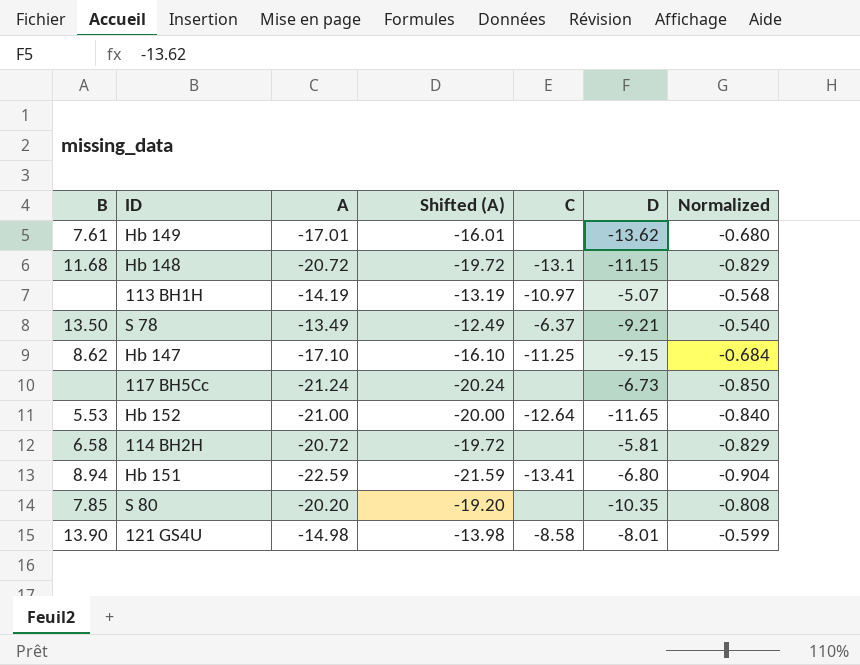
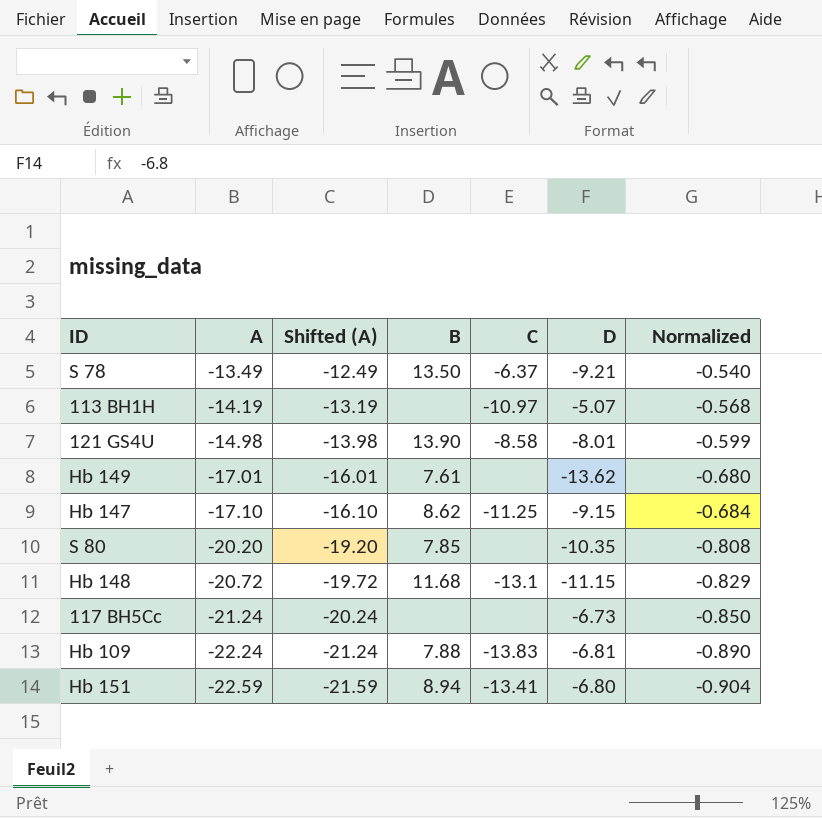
row order: none -> A descending
column B | position: 1 -> 4
row Hb 152: 5.53 | -21.00 | -20.00 | -12.64 | -11.65 | -0.840 -> none
row 114 BH2H: 6.58 | -20.72 | -19.72 | none | -5.81 | -0.829 -> none
row Hb 109: none -> -22.24 | -21.24 | 7.88 | -13.83 | -6.81 | -0.890

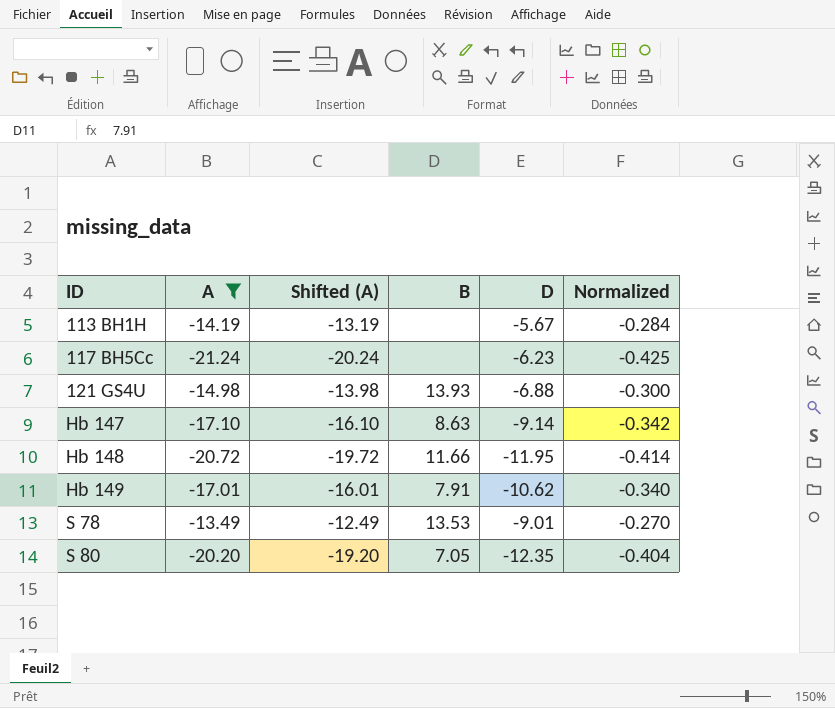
filter: none -> A >= -21.24
row order: A descending -> ID ascending
column C | position: 5 -> none
column Normalized | formula: [A] * 0.04 -> [A] * 0.02
113 BH1H | D: -5.07 -> -5.67
117 BH5Cc | D: -6.73 -> -6.23
121 GS4U | B: 13.90 -> 13.93
121 GS4U | D: -8.01 -> -6.88
Hb 147 | B: 8.62 -> 8.63
Hb 147 | D: -9.15 -> -9.14
Hb 148 | B: 11.68 -> 11.66
Hb 148 | D: -11.15 -> -11.95
Hb 149 | B: 7.61 -> 7.91
Hb 149 | D: -13.62 -> -10.62
S 78 | B: 13.50 -> 13.53
S 78 | D: -9.21 -> -9.01
S 80 | B: 7.85 -> 7.05
S 80 | D: -10.35 -> -12.35

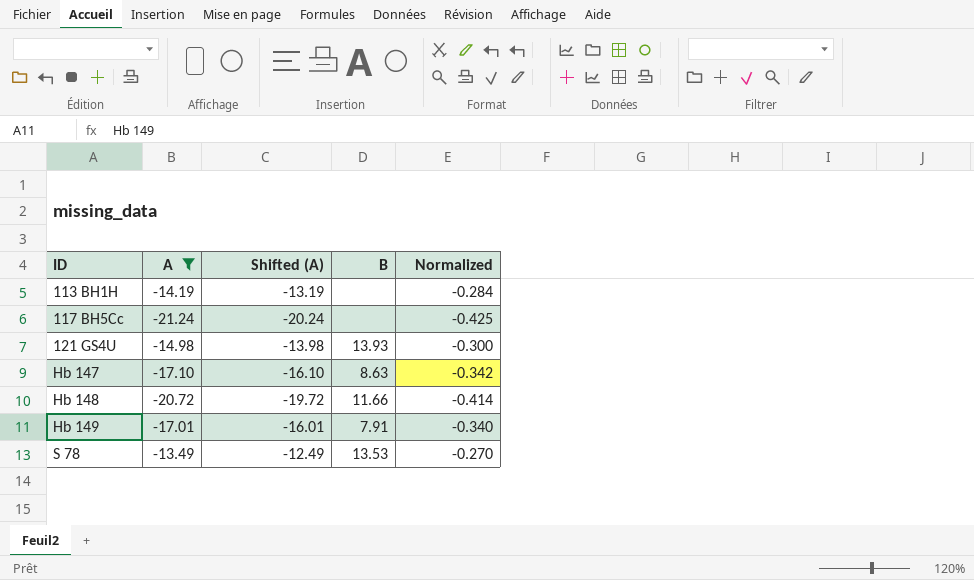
column D | position: 5 -> none
row S 80: -20.20 | -19.20 | 7.05 | -12.35 | -0.404 -> none

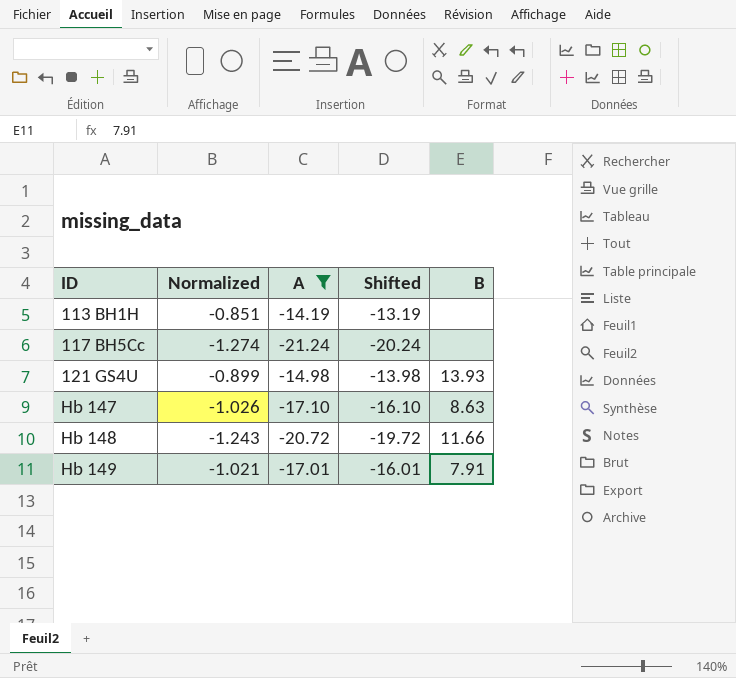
column Normalized | formula: [A] * 0.02 -> [A] * 0.06
column Normalized | position: 5 -> 2
column name: Shifted (A) -> Shifted
row S 78: -13.49 | -12.49 | 13.53 | -0.270 -> none

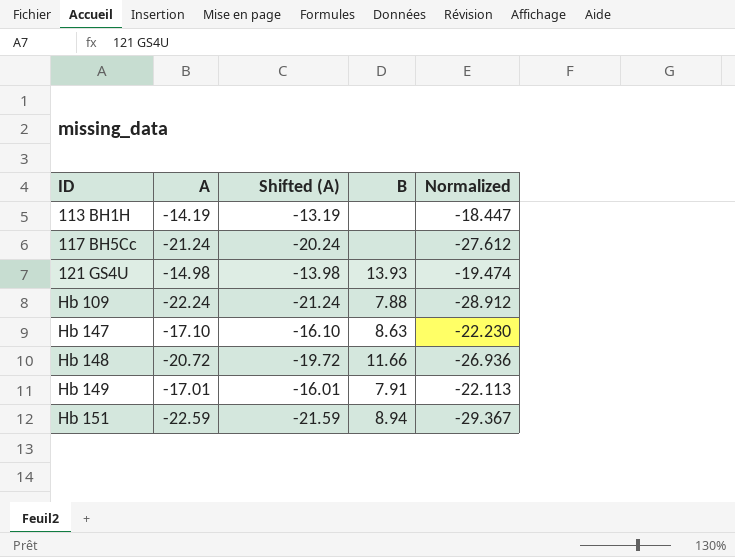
filter: A >= -21.24 -> none
column name: Shifted -> Shifted (A)
column Normalized | formula: [A] * 0.06 -> [A] * 1.3
column Normalized | position: 2 -> 5

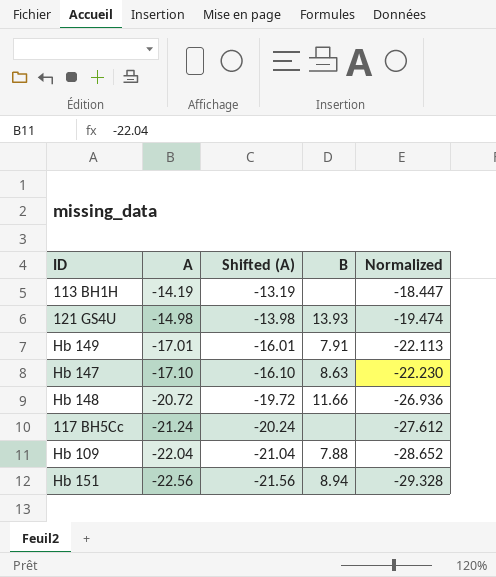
row order: ID ascending -> A descending
Hb 109 | A: -22.24 -> -22.04
Hb 109 | Shifted (A): -21.24 -> -21.04
Hb 109 | Normalized: -28.912 -> -28.652
Hb 151 | A: -22.59 -> -22.56
Hb 151 | Shifted (A): -21.59 -> -21.56
Hb 151 | Normalized: -29.367 -> -29.328

